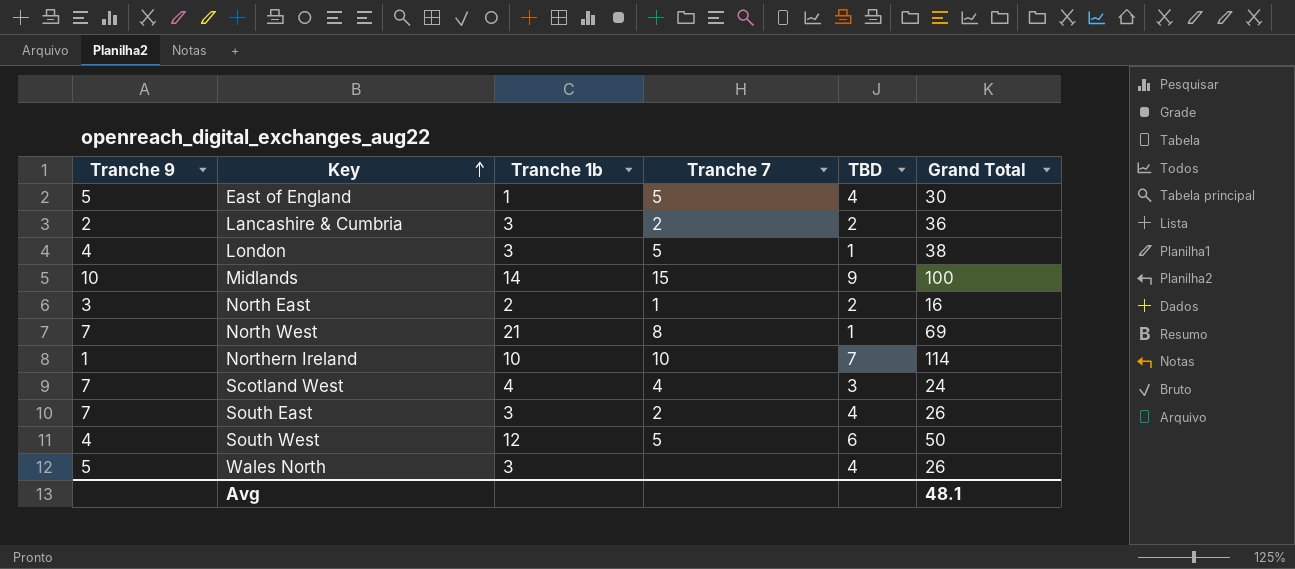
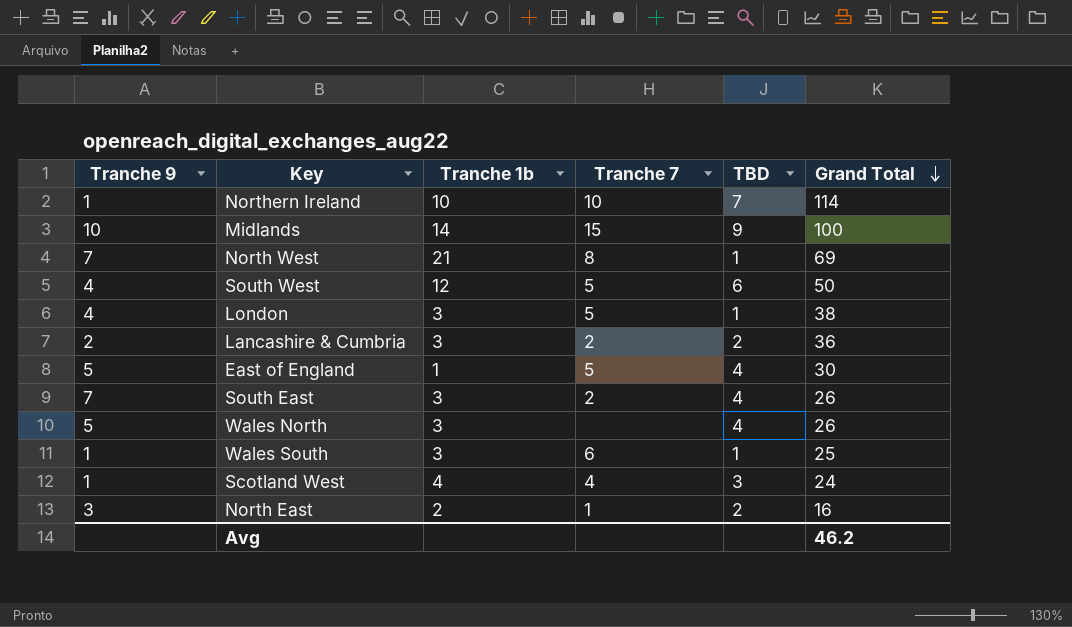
row order: Key ascending -> Grand Total descending
row Wales South: none -> 1 | 3 | 6 | 1 | 25
Scotland West | Tranche 9: 7 -> 1
Avg | Grand Total: 48.1 -> 46.2

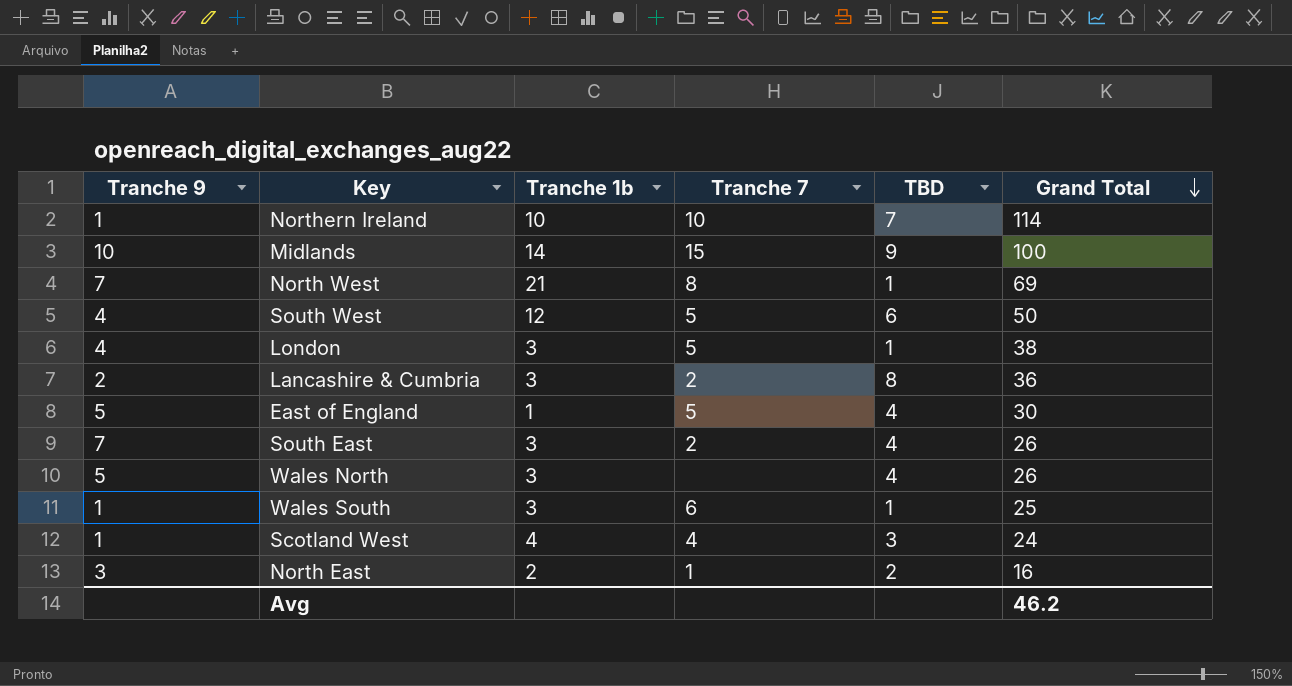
Lancashire & Cumbria | TBD: 2 -> 8

